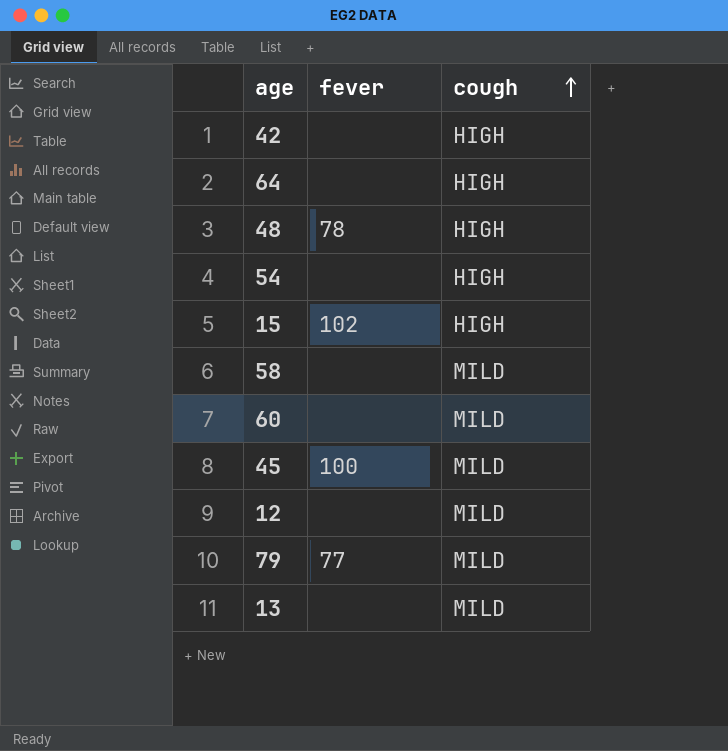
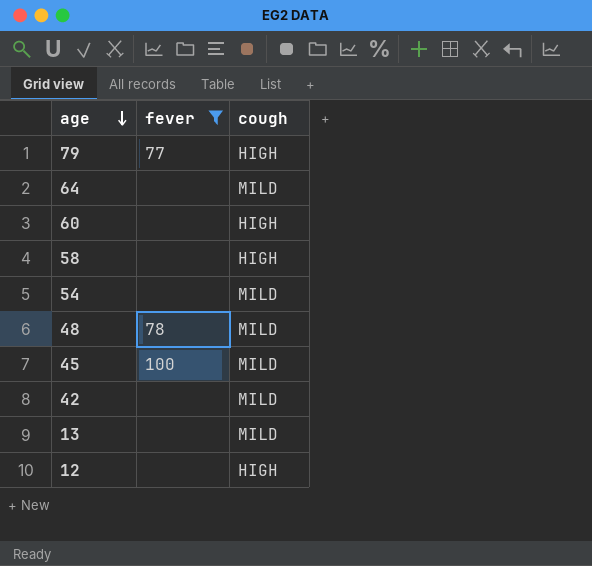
filter: none -> fever != 102
row order: cough ascending -> age descending
79 | cough: MILD -> HIGH
64 | cough: HIGH -> MILD
60 | cough: MILD -> HIGH
58 | cough: MILD -> HIGH
54 | cough: HIGH -> MILD
48 | cough: HIGH -> MILD
42 | cough: HIGH -> MILD
12 | cough: MILD -> HIGH

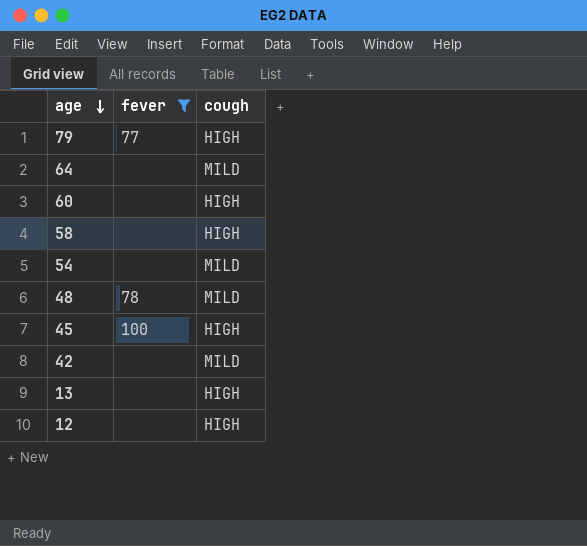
45 | cough: MILD -> HIGH
13 | cough: MILD -> HIGH

